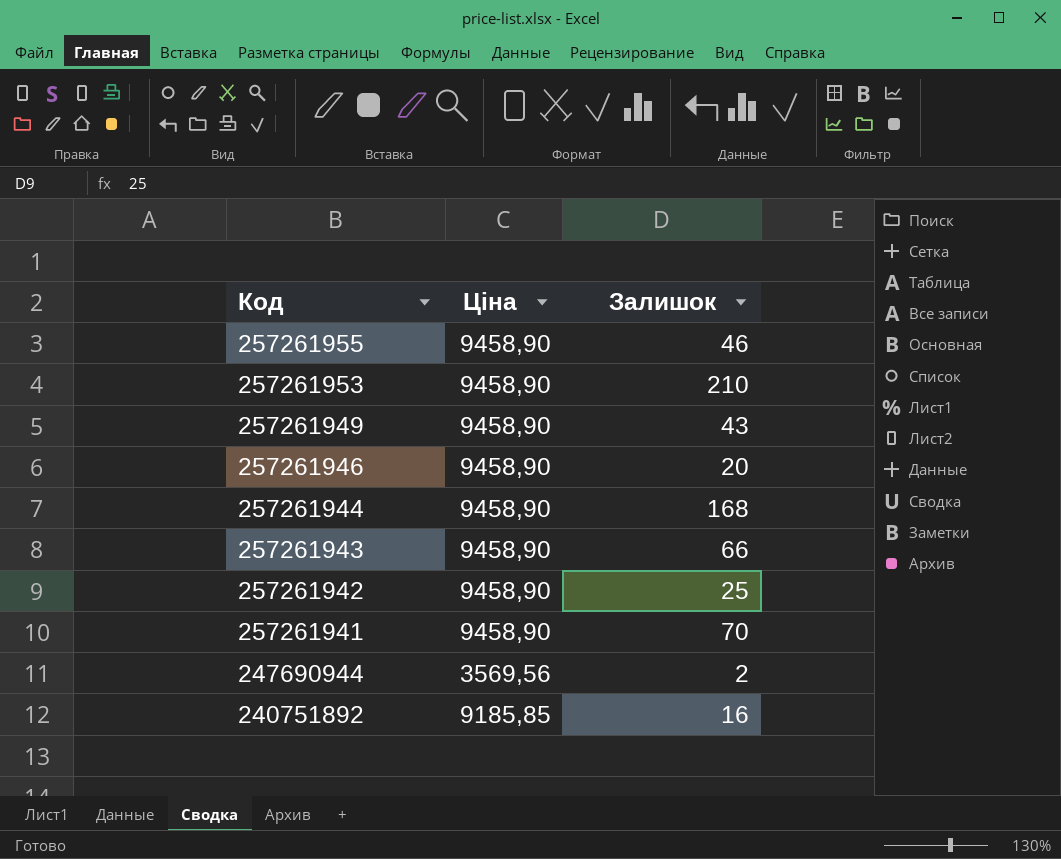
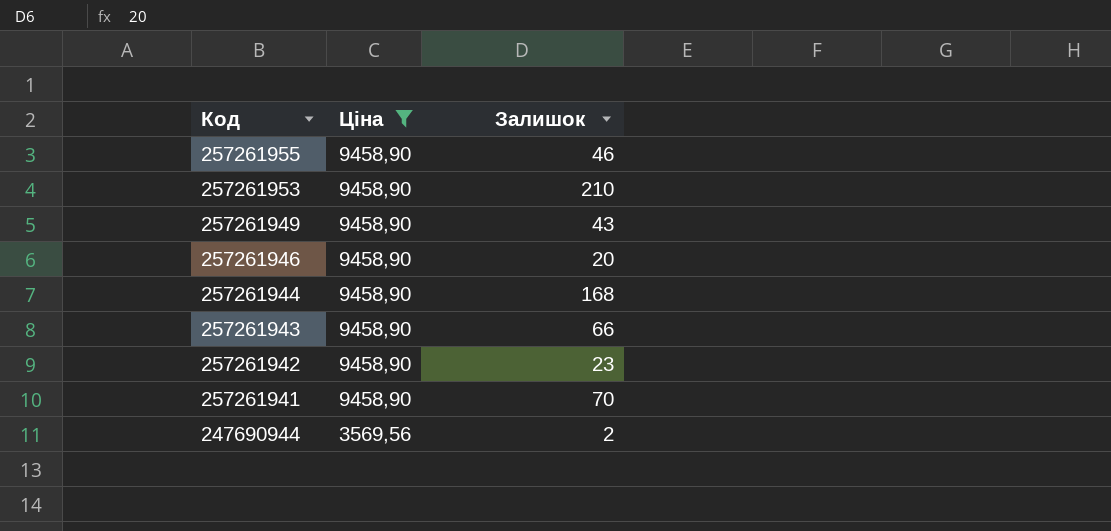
filter: none -> Ціна != 9185,85
257261942 | Залишок: 25 -> 23

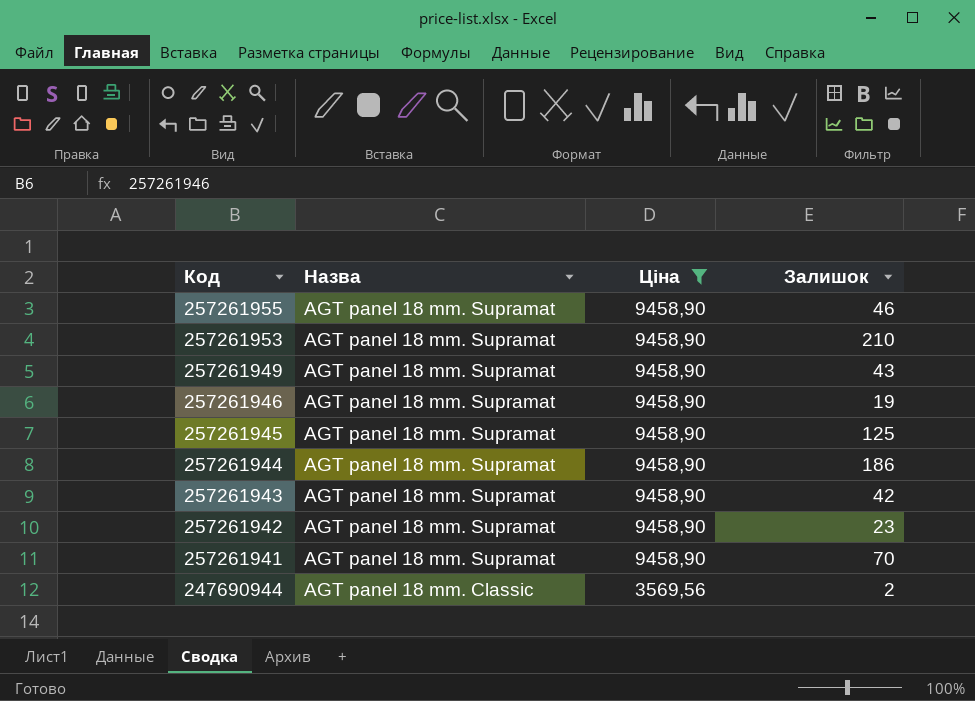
column Назва | position: none -> 2
257261946 | Залишок: 20 -> 19
row 257261945: none -> AGT panel 18 mm. Supramat | 9458,90 | 125
257261944 | Залишок: 168 -> 186
257261943 | Залишок: 66 -> 42

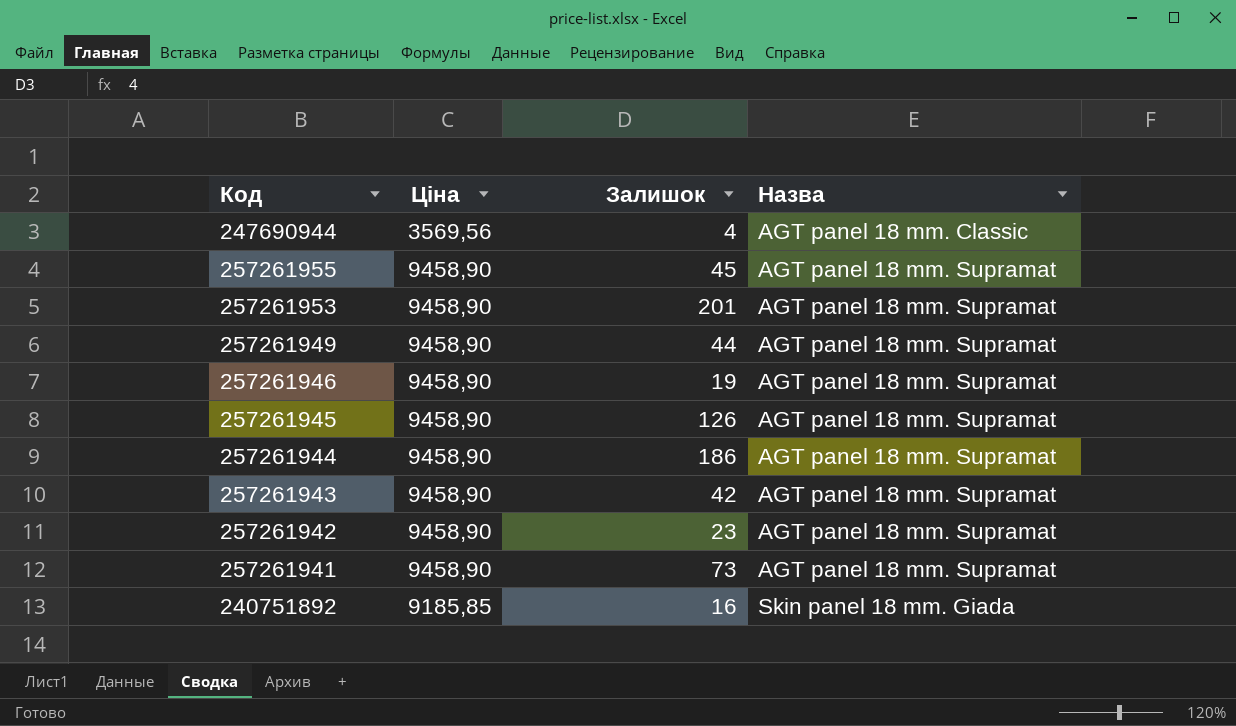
filter: Ціна != 9185,85 -> none
row order: Код descending -> Назва ascending
column Назва | position: 2 -> 4
247690944 | Залишок: 2 -> 4
257261955 | Залишок: 46 -> 45
257261953 | Залишок: 210 -> 201
257261949 | Залишок: 43 -> 44
257261945 | Залишок: 125 -> 126
257261941 | Залишок: 70 -> 73

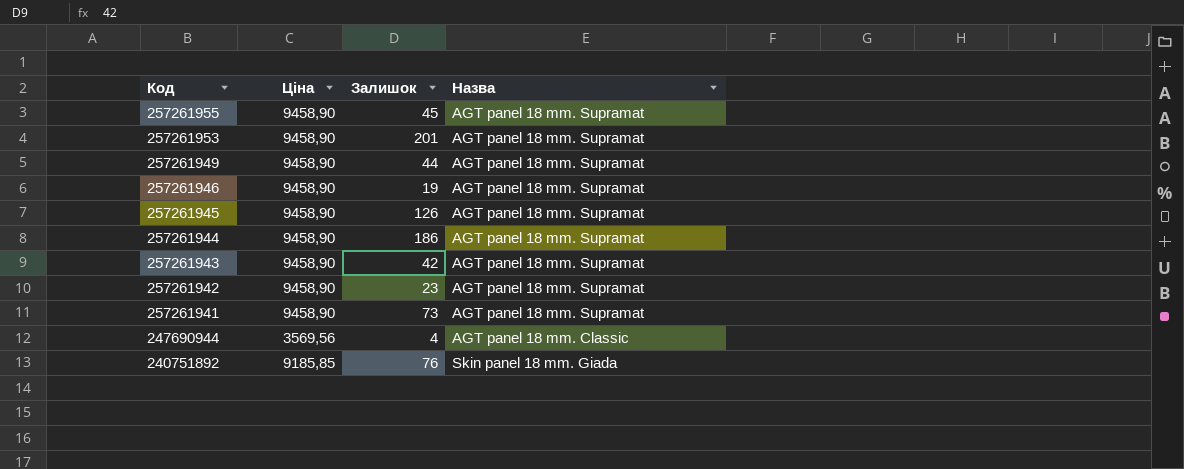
row order: Назва ascending -> Код descending
240751892 | Залишок: 16 -> 76

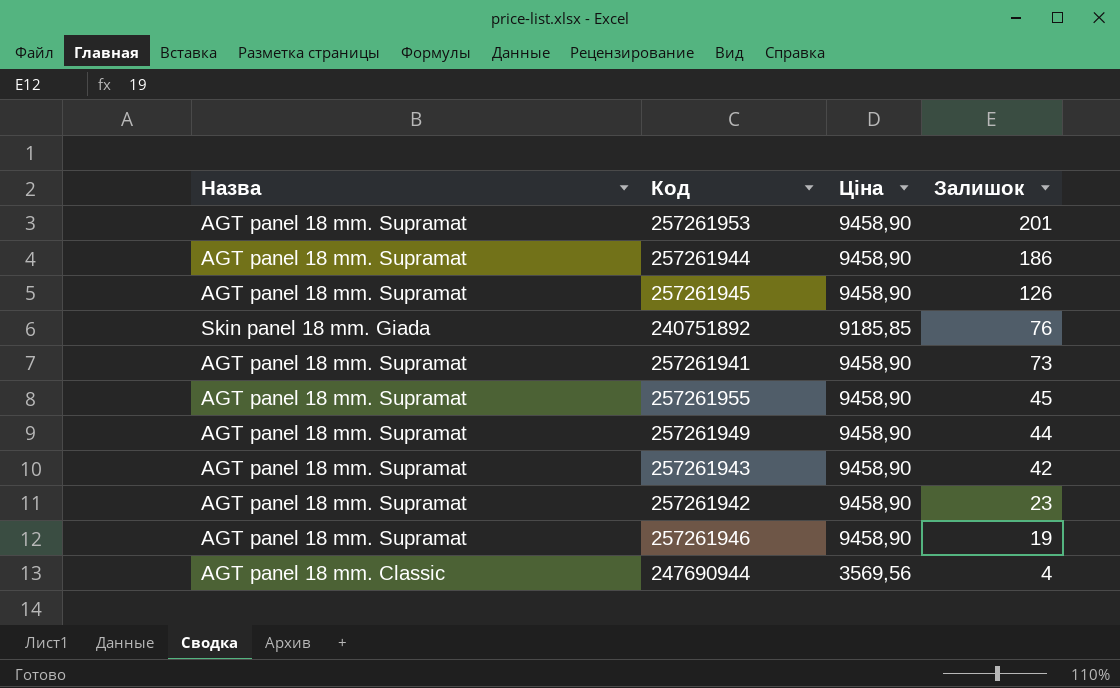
row order: Код descending -> Залишок descending
column Назва | position: 4 -> 1

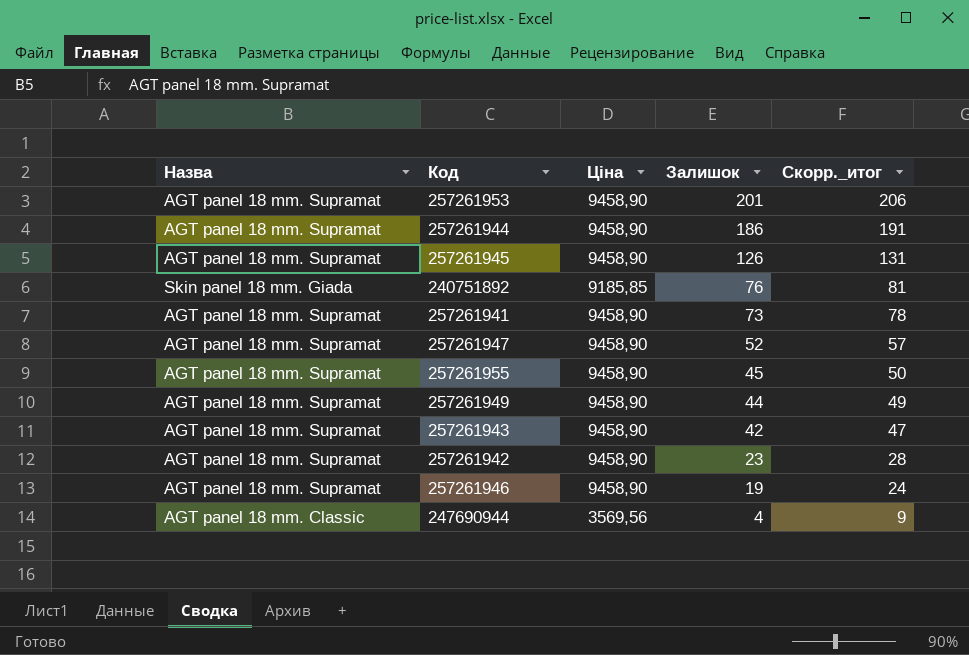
column Скорр._итог | formula: none -> [Залишок] + 5
row 257261947: none -> AGT panel 18 mm. Supramat | 9458,90 | 52 | 57

